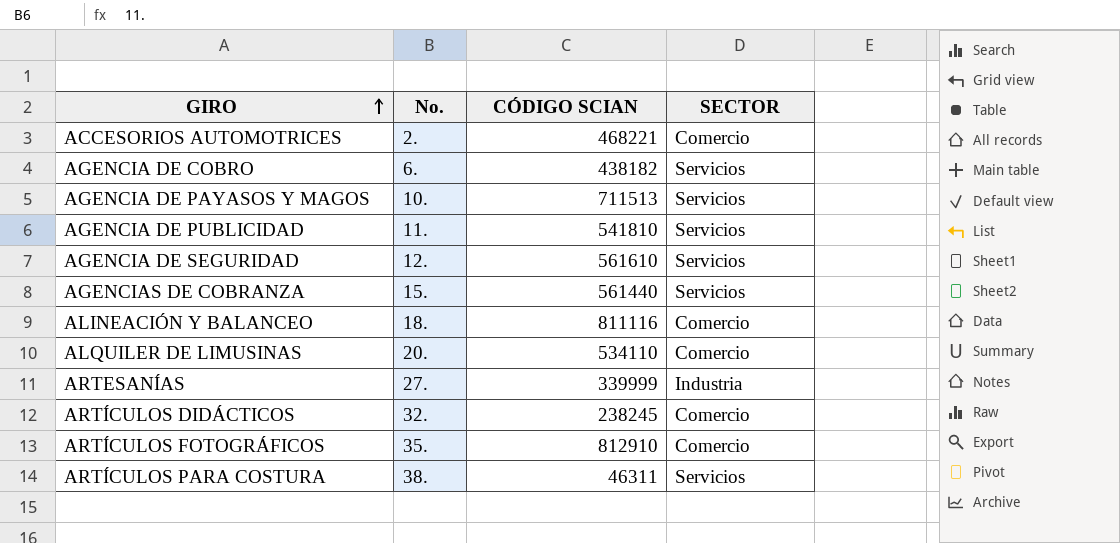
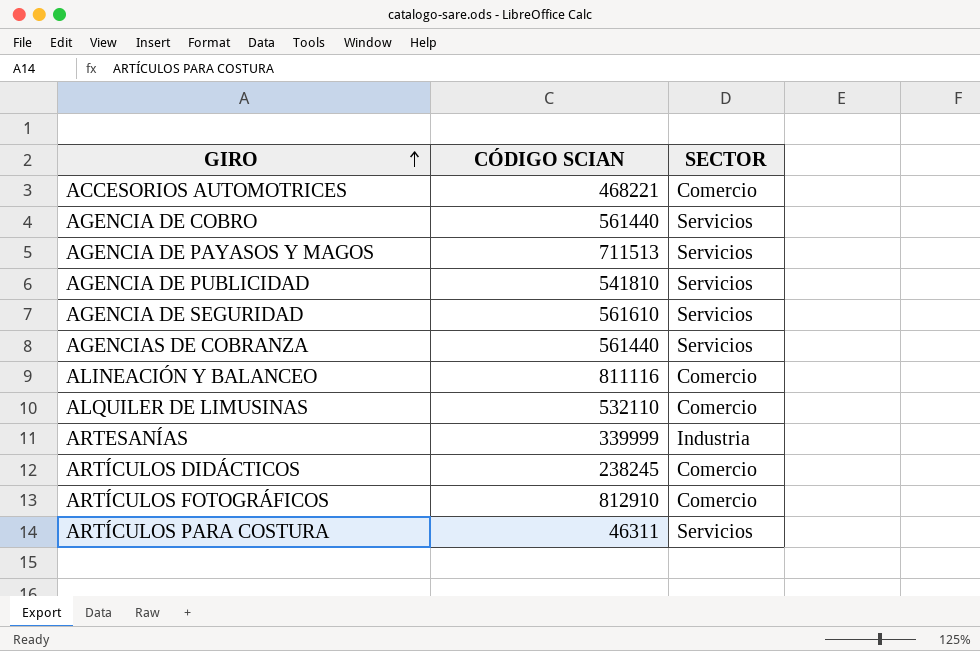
column No. | position: 2 -> none
AGENCIA DE COBRO | CÓDIGO SCIAN: 438182 -> 561440
ALQUILER DE LIMUSINAS | CÓDIGO SCIAN: 534110 -> 532110

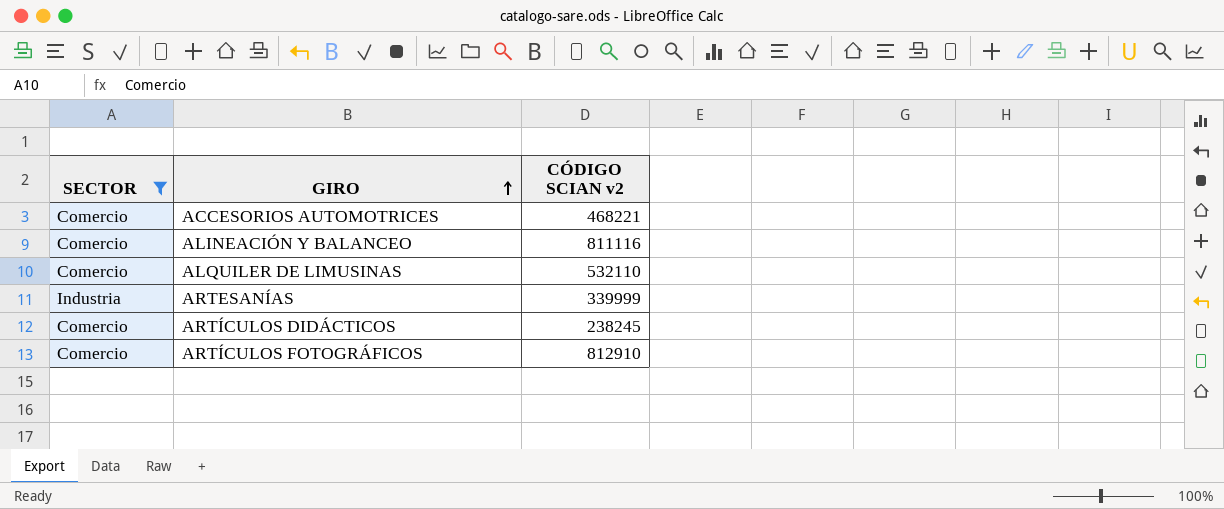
filter: none -> SECTOR != Servicios
column SECTOR | position: 3 -> 1
column name: CÓDIGO SCIAN -> CÓDIGO SCIAN v2

